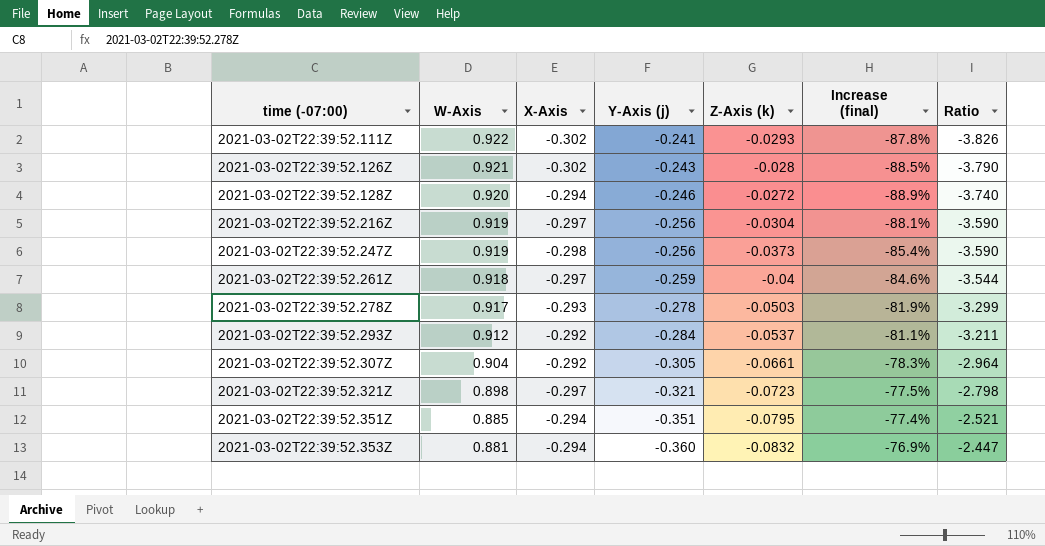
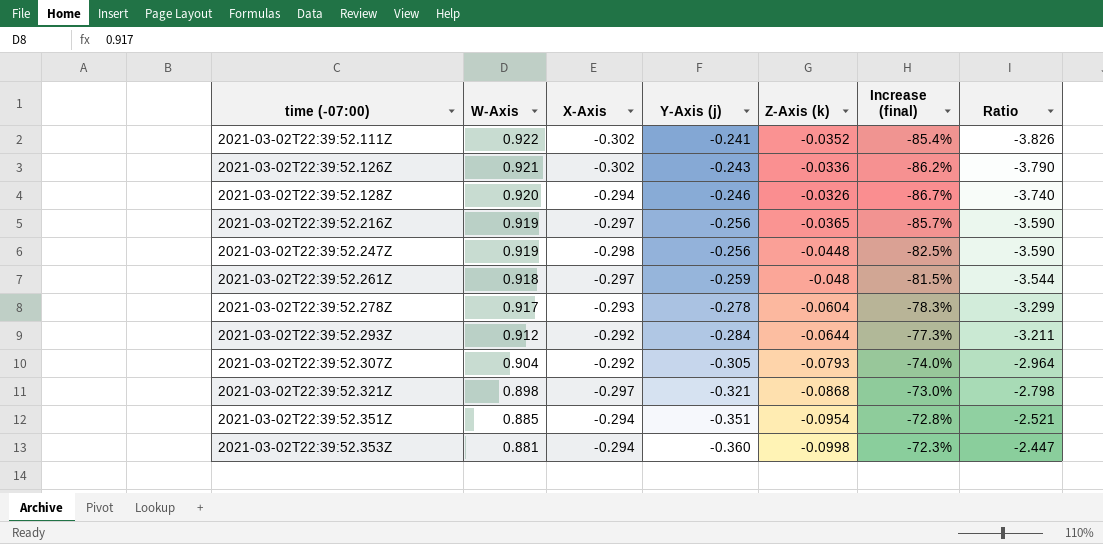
2021-03-02T22:39:52.111Z | Z-Axis (k): -0.0293 -> -0.0352
2021-03-02T22:39:52.111Z | Increase (final): -87.8% -> -85.4%
2021-03-02T22:39:52.126Z | Z-Axis (k): -0.028 -> -0.0336
2021-03-02T22:39:52.126Z | Increase (final): -88.5% -> -86.2%
2021-03-02T22:39:52.128Z | Z-Axis (k): -0.0272 -> -0.0326
2021-03-02T22:39:52.128Z | Increase (final): -88.9% -> -86.7%
2021-03-02T22:39:52.216Z | Z-Axis (k): -0.0304 -> -0.0365
2021-03-02T22:39:52.216Z | Increase (final): -88.1% -> -85.7%
2021-03-02T22:39:52.247Z | Z-Axis (k): -0.0373 -> -0.0448
2021-03-02T22:39:52.247Z | Increase (final): -85.4% -> -82.5%
2021-03-02T22:39:52.261Z | Z-Axis (k): -0.04 -> -0.048
2021-03-02T22:39:52.261Z | Increase (final): -84.6% -> -81.5%
2021-03-02T22:39:52.278Z | Z-Axis (k): -0.0503 -> -0.0604
2021-03-02T22:39:52.278Z | Increase (final): -81.9% -> -78.3%
2021-03-02T22:39:52.293Z | Z-Axis (k): -0.0537 -> -0.0644
2021-03-02T22:39:52.293Z | Increase (final): -81.1% -> -77.3%
2021-03-02T22:39:52.307Z | Z-Axis (k): -0.0661 -> -0.0793
2021-03-02T22:39:52.307Z | Increase (final): -78.3% -> -74.0%
2021-03-02T22:39:52.321Z | Z-Axis (k): -0.0723 -> -0.0868
2021-03-02T22:39:52.321Z | Increase (final): -77.5% -> -73.0%
2021-03-02T22:39:52.351Z | Z-Axis (k): -0.0795 -> -0.0954
2021-03-02T22:39:52.351Z | Increase (final): -77.4% -> -72.8%
2021-03-02T22:39:52.353Z | Z-Axis (k): -0.0832 -> -0.0998
2021-03-02T22:39:52.353Z | Increase (final): -76.9% -> -72.3%

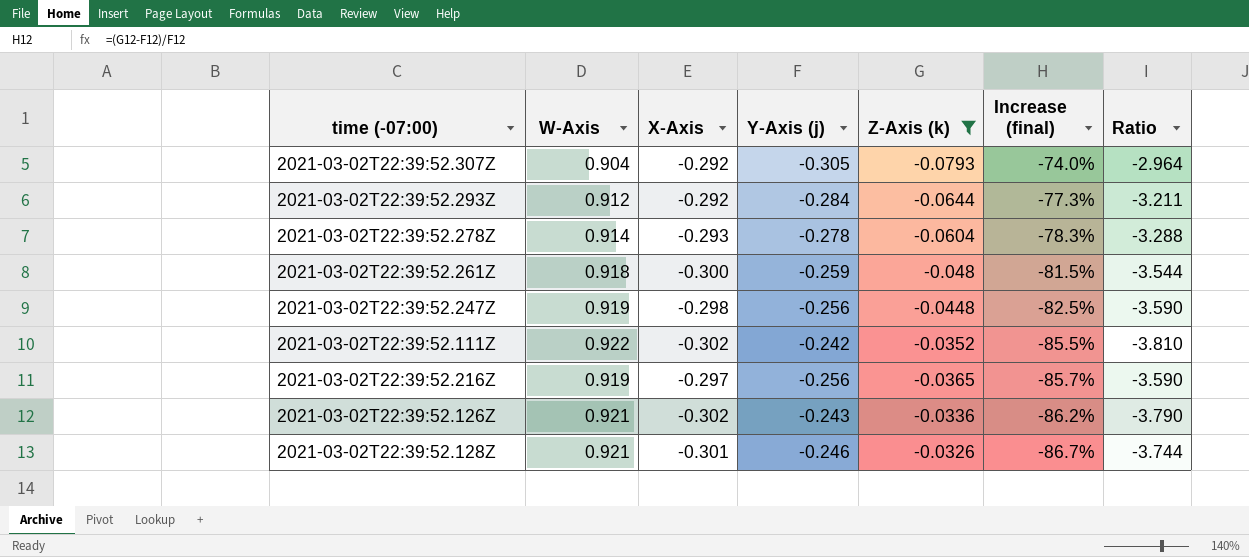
filter: none -> Z-Axis (k) >= -0.0793
row order: time (-07:00) ascending -> Increase (final) descending
2021-03-02T22:39:52.278Z | W-Axis: 0.917 -> 0.914
2021-03-02T22:39:52.278Z | Ratio: -3.299 -> -3.288
2021-03-02T22:39:52.261Z | X-Axis: -0.297 -> -0.300
2021-03-02T22:39:52.111Z | Y-Axis (j): -0.241 -> -0.242
2021-03-02T22:39:52.111Z | Increase (final): -85.4% -> -85.5%
2021-03-02T22:39:52.111Z | Ratio: -3.826 -> -3.810
2021-03-02T22:39:52.128Z | W-Axis: 0.920 -> 0.921
2021-03-02T22:39:52.128Z | X-Axis: -0.294 -> -0.301
2021-03-02T22:39:52.128Z | Ratio: -3.740 -> -3.744

